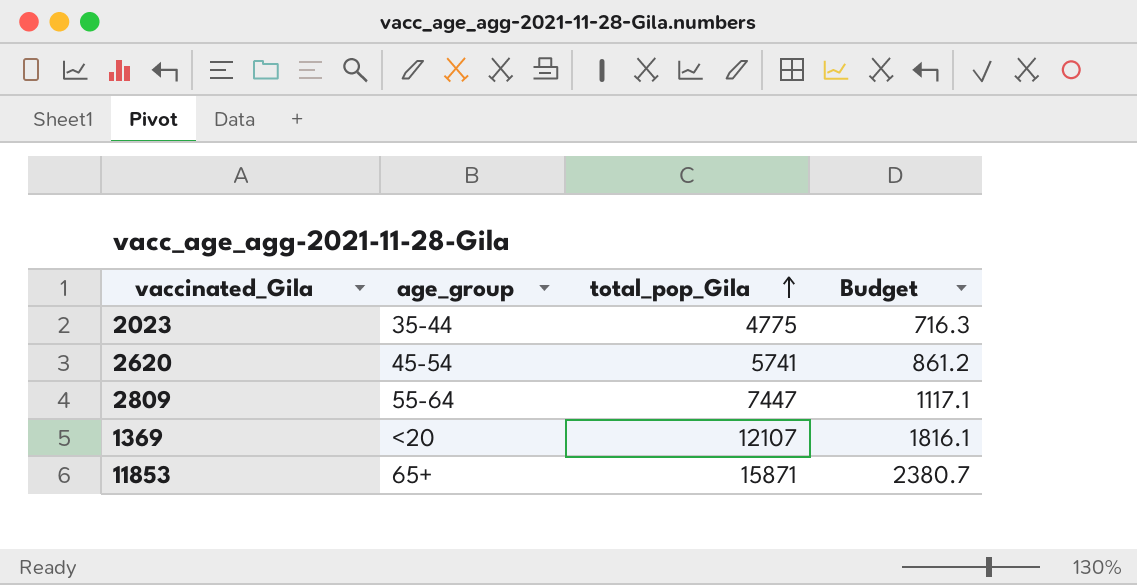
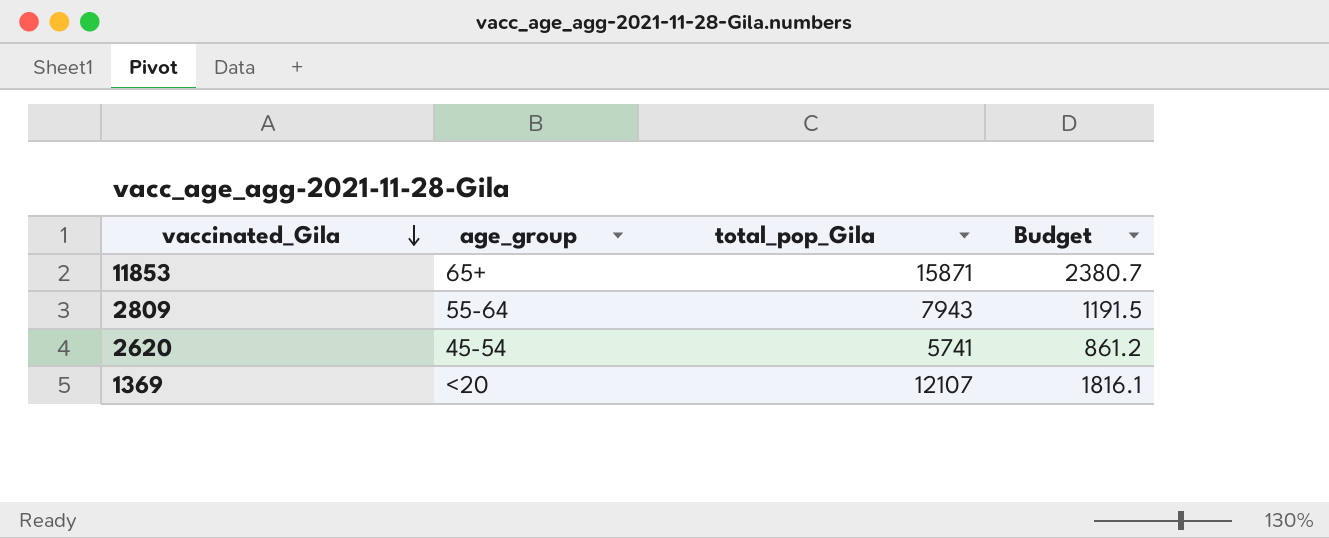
row order: total_pop_Gila ascending -> vaccinated_Gila descending
row 2023: 35-44 | 4775 | 716.3 -> none
2809 | total_pop_Gila: 7447 -> 7943
2809 | Budget: 1117.1 -> 1191.5

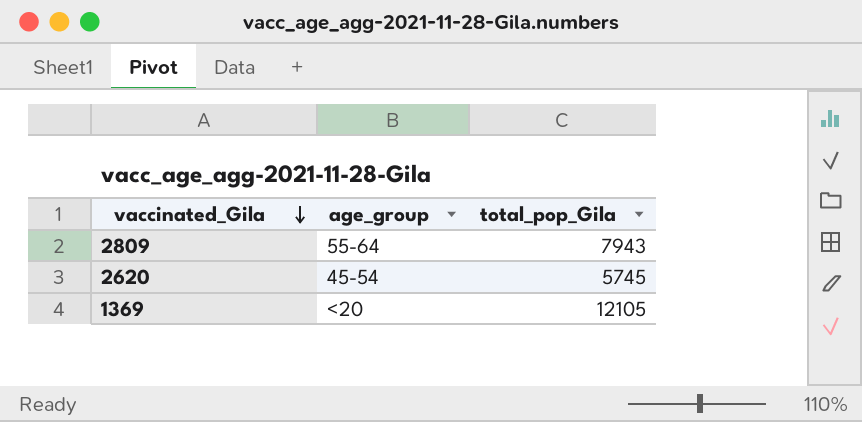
column Budget | formula: [total_pop_Gila] * 0.15 -> none
row 11853: 65+ | 15871 | 2380.7 -> none
2620 | total_pop_Gila: 5741 -> 5745
1369 | total_pop_Gila: 12107 -> 12105

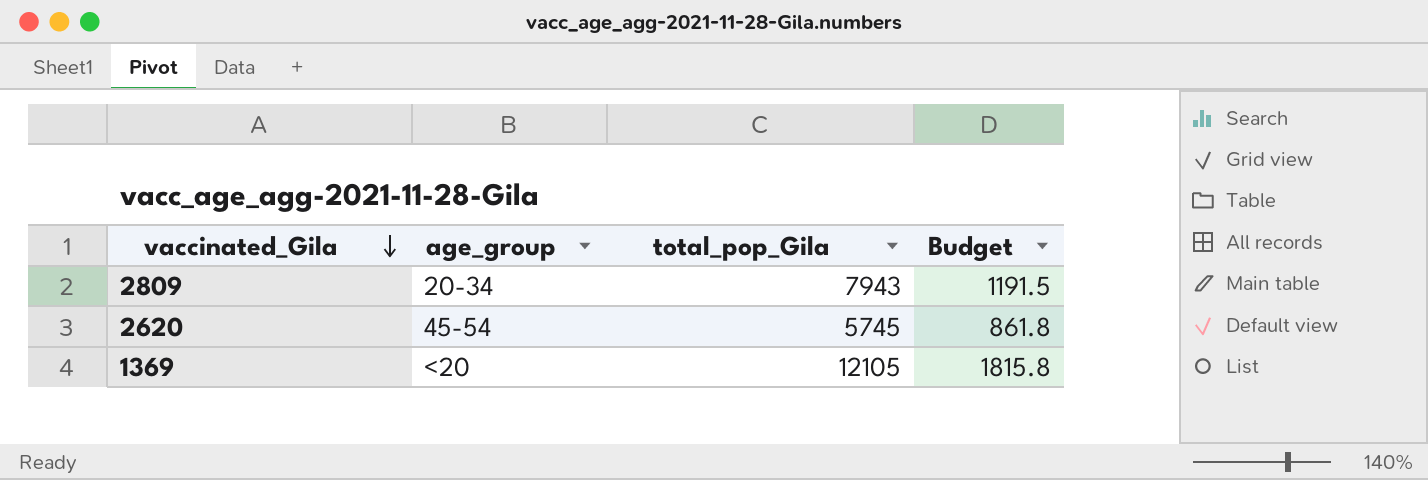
column Budget | formula: none -> [total_pop_Gila] * 0.15
2809 | age_group: 55-64 -> 20-34

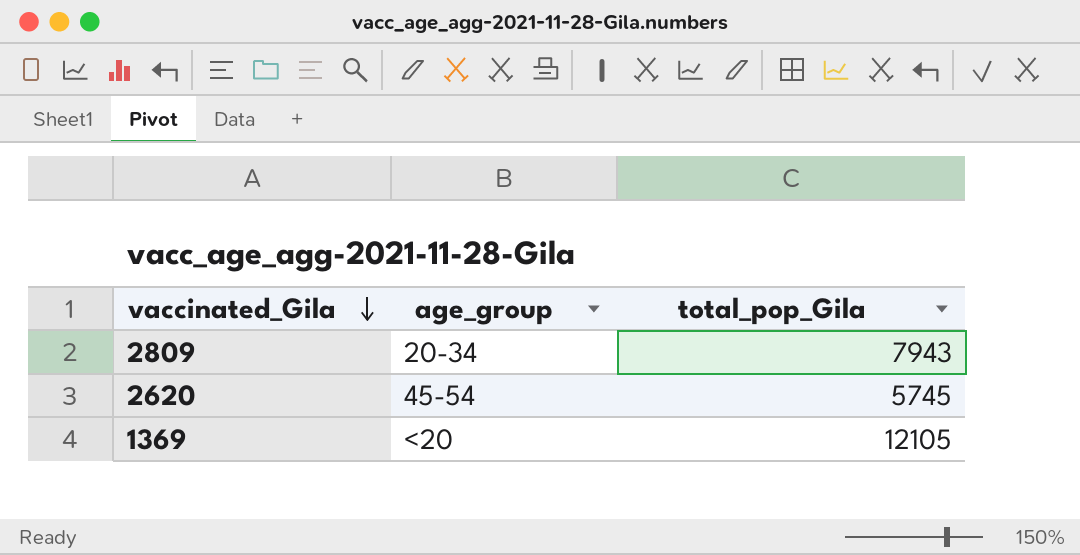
column Budget | formula: [total_pop_Gila] * 0.15 -> none

